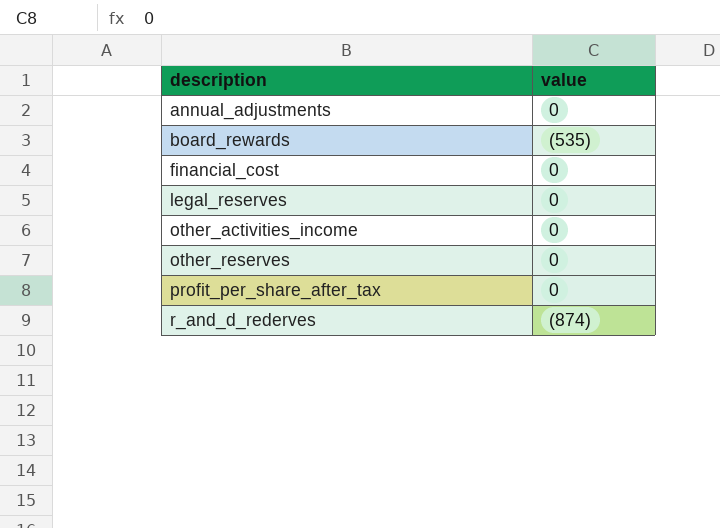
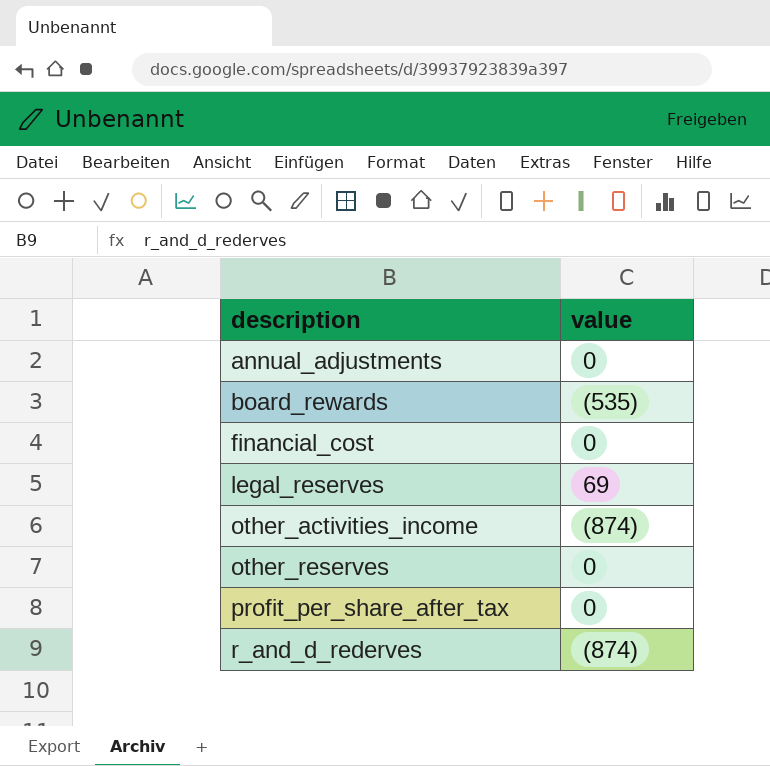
legal_reserves | value: 0 -> 69
other_activities_income | value: 0 -> (874)

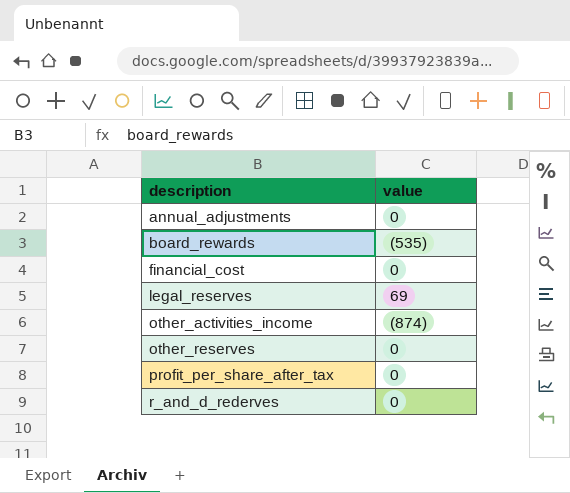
r_and_d_rederves | value: (874) -> 0

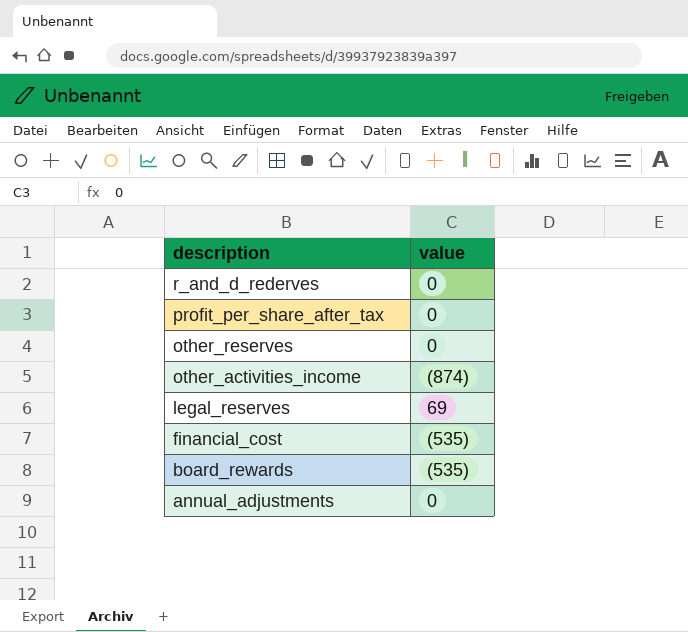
row order: description ascending -> description descending
financial_cost | value: 0 -> (535)

